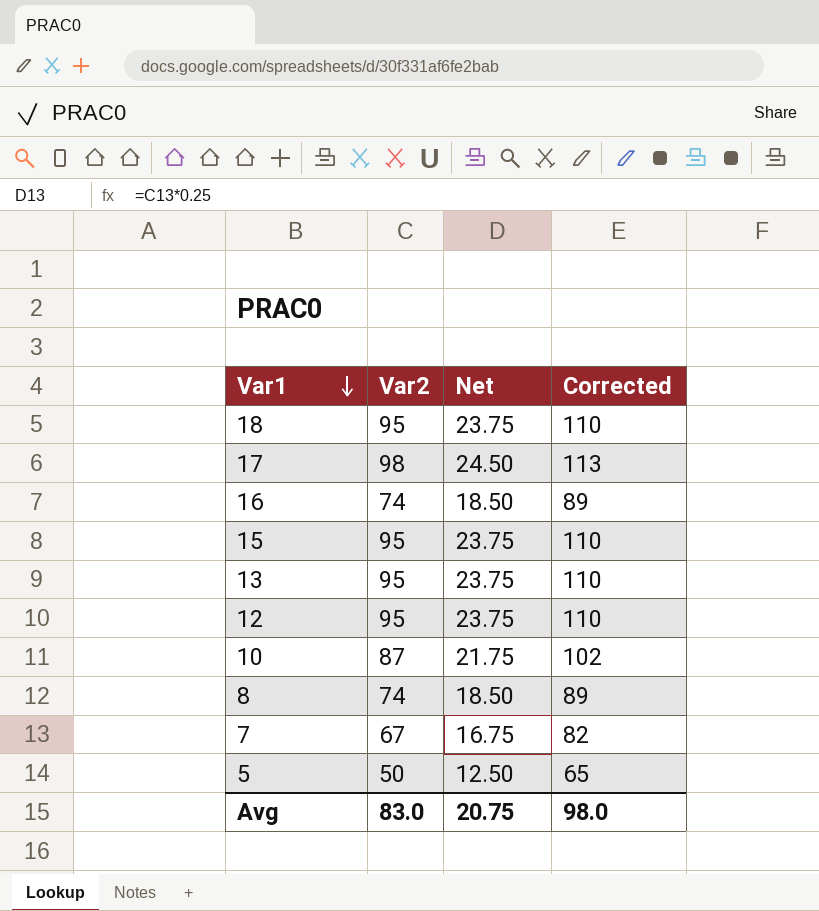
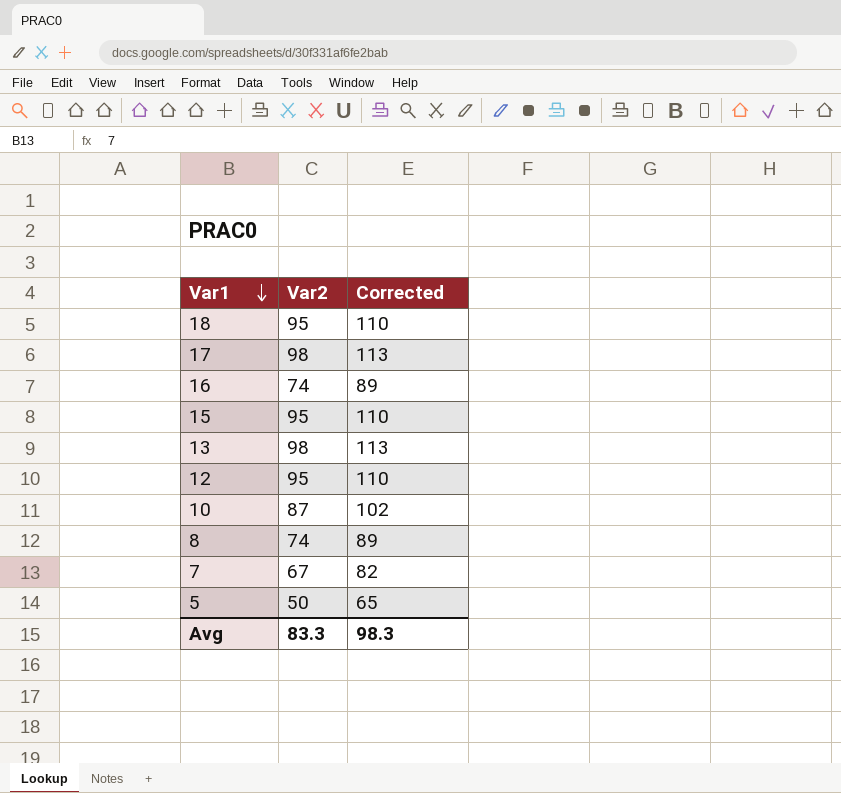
column Net | formula: [Var2] * 0.25 -> none
13 | Var2: 95 -> 98
13 | Corrected: 110 -> 113
Avg | Var2: 83.0 -> 83.3
Avg | Corrected: 98.0 -> 98.3

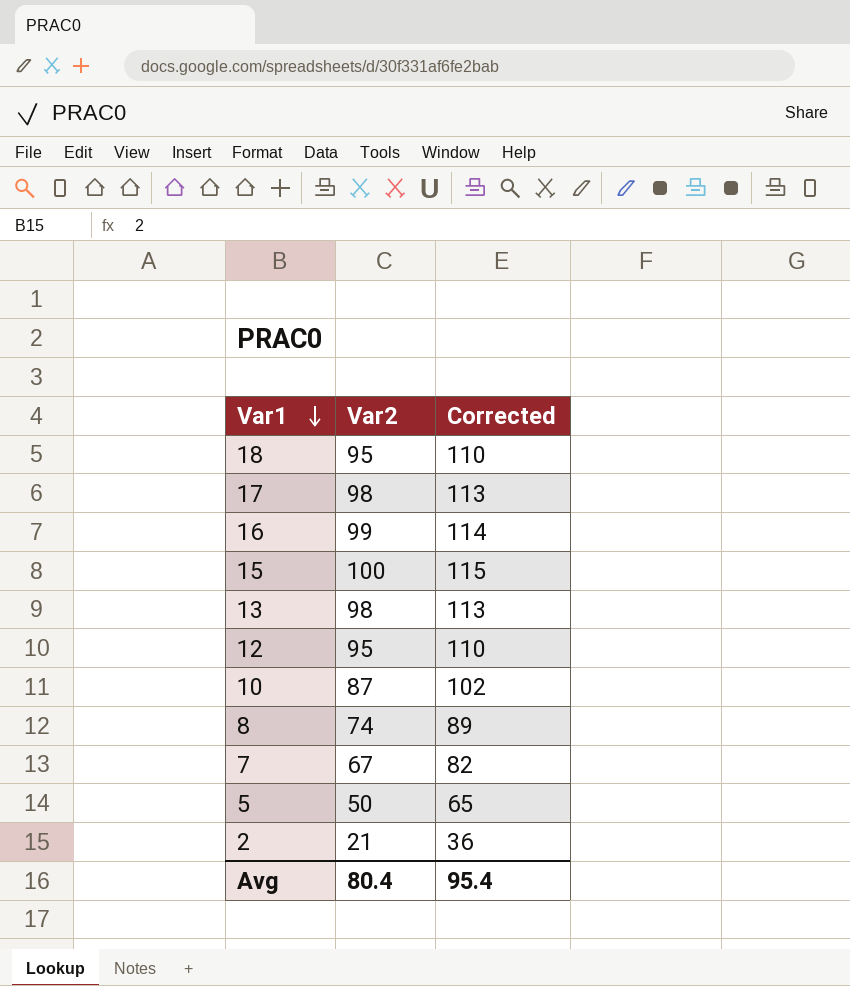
16 | Var2: 74 -> 99
16 | Corrected: 89 -> 114
15 | Var2: 95 -> 100
15 | Corrected: 110 -> 115
row 2: none -> 21 | 36
Avg | Var2: 83.3 -> 80.4
Avg | Corrected: 98.3 -> 95.4

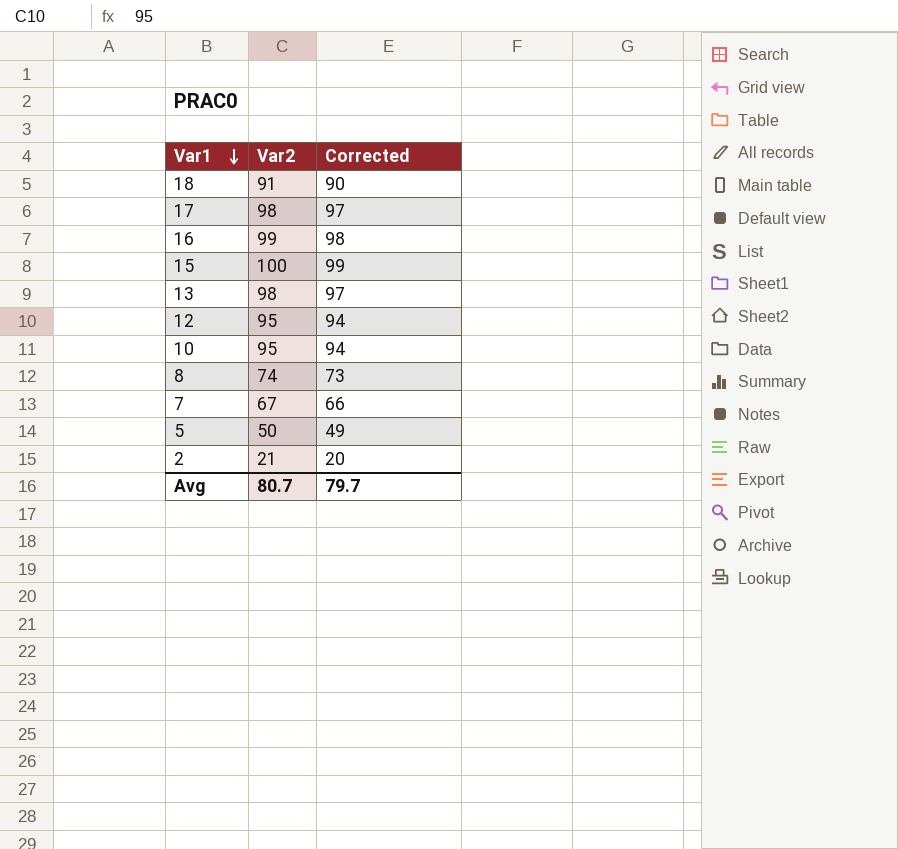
column Corrected | formula: [Var2] + 15 -> [Var2] - 1
18 | Var2: 95 -> 91
10 | Var2: 87 -> 95
Avg | Var2: 80.4 -> 80.7
Avg | Corrected: 95.4 -> 79.7

